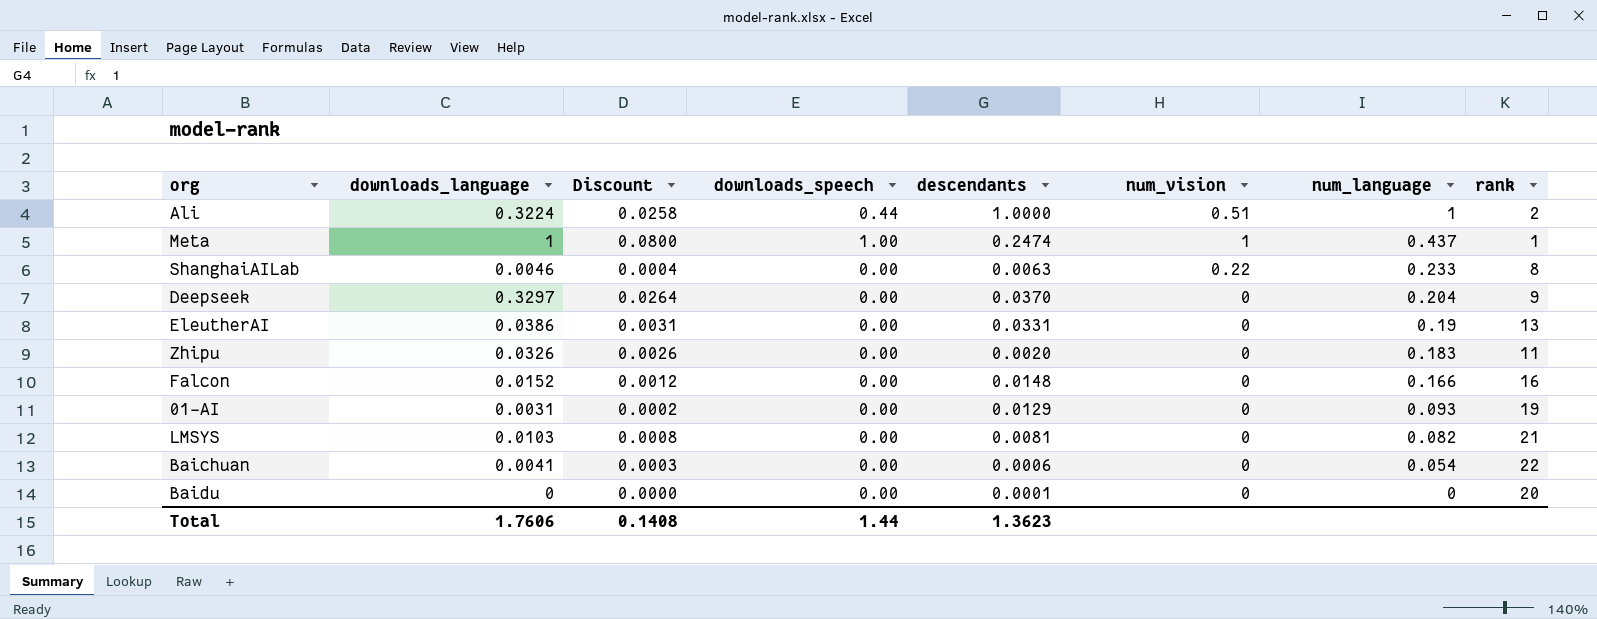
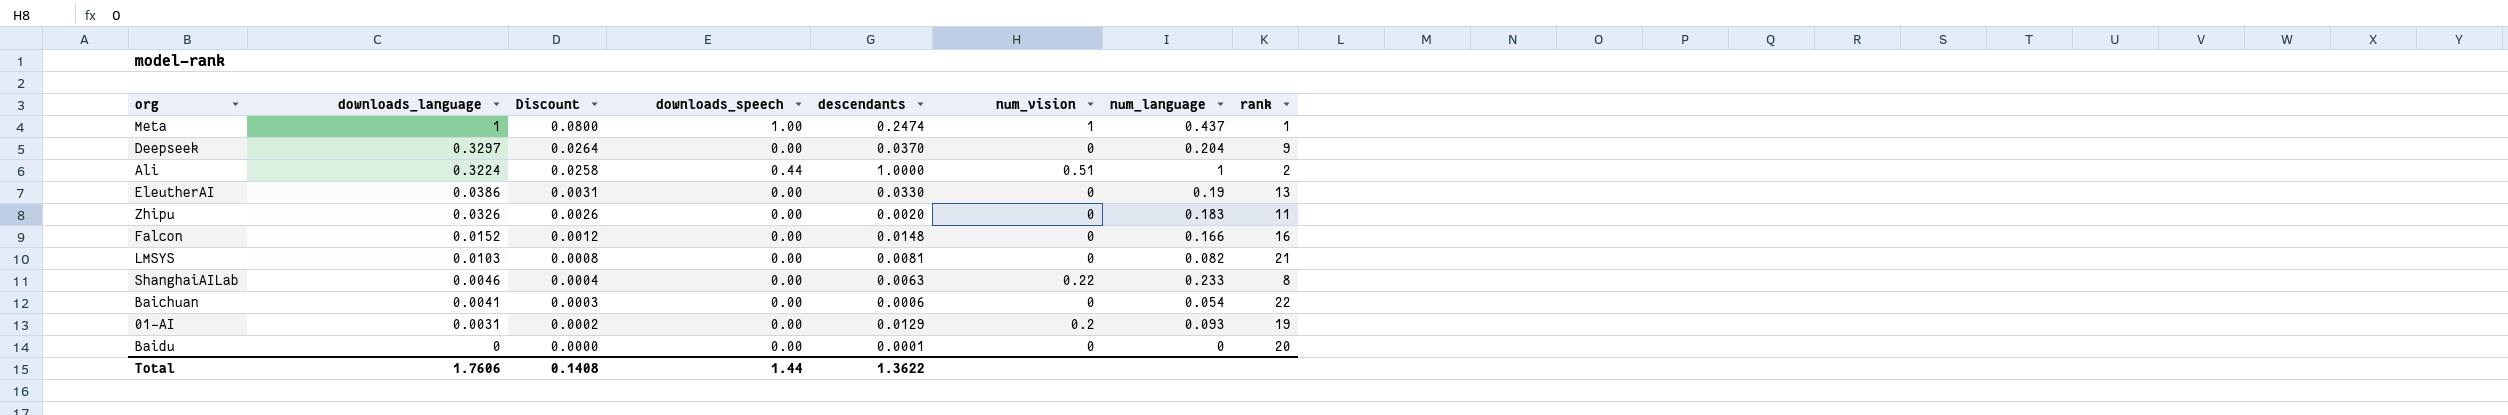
row order: num_language descending -> downloads_language descending
EleutherAI | descendants: 0.0331 -> 0.0330
01-AI | num_vision: 0 -> 0.2
Total | descendants: 1.3623 -> 1.3622

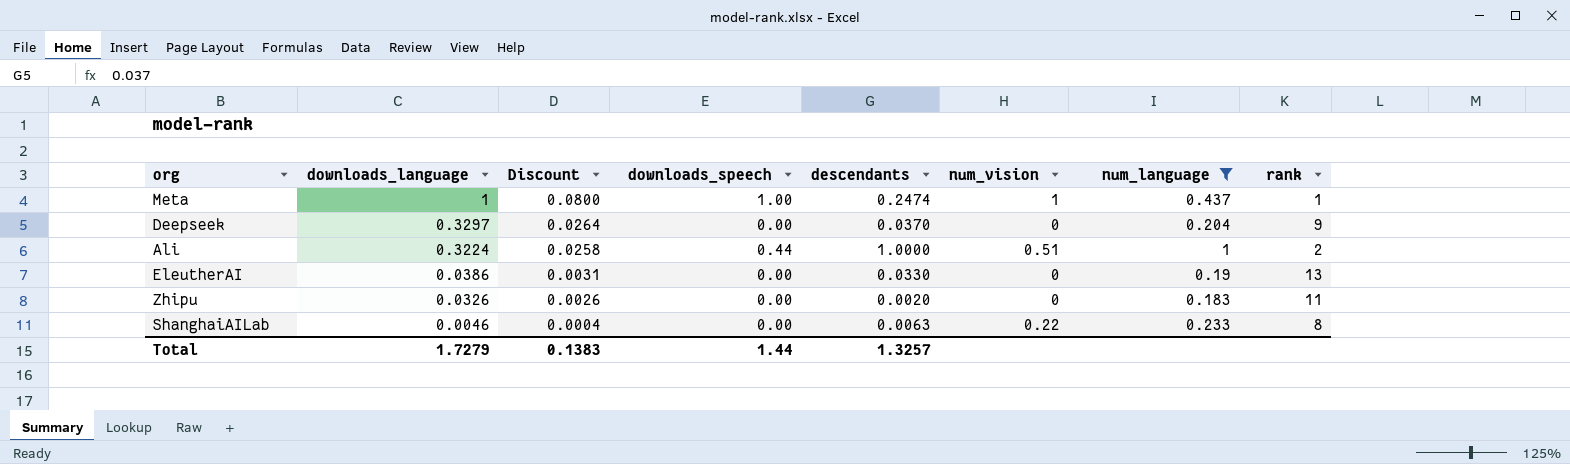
filter: none -> num_language >= 0.183
Total | downloads_language: 1.7606 -> 1.7279
Total | Discount: 0.1408 -> 0.1383
Total | descendants: 1.3622 -> 1.3257

